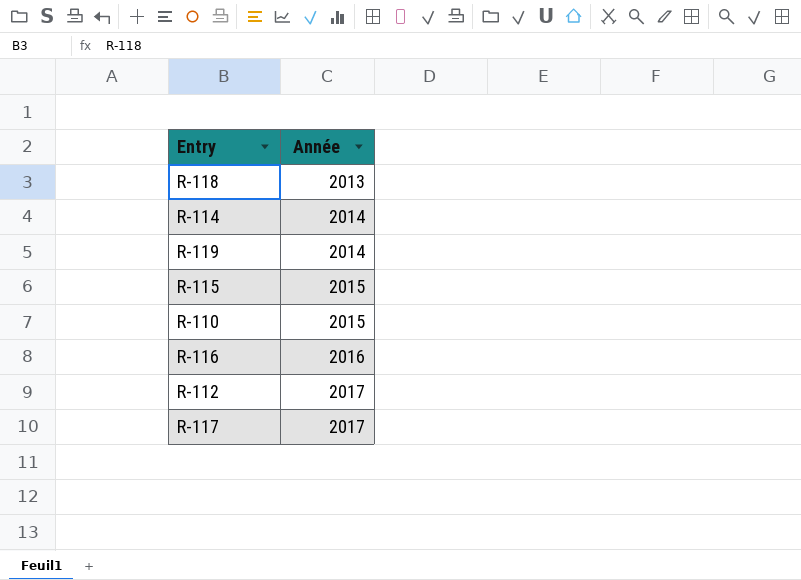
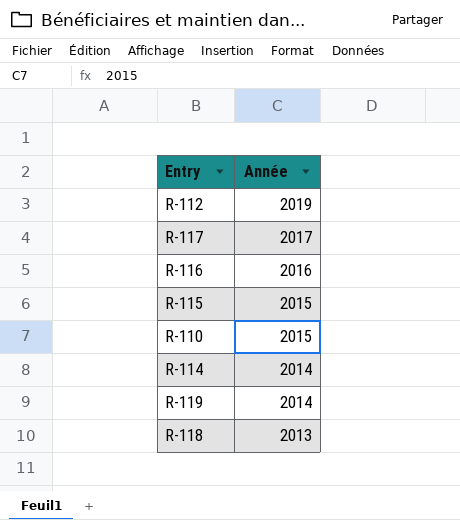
row order: Année ascending -> Année descending
R-112 | Année: 2017 -> 2019

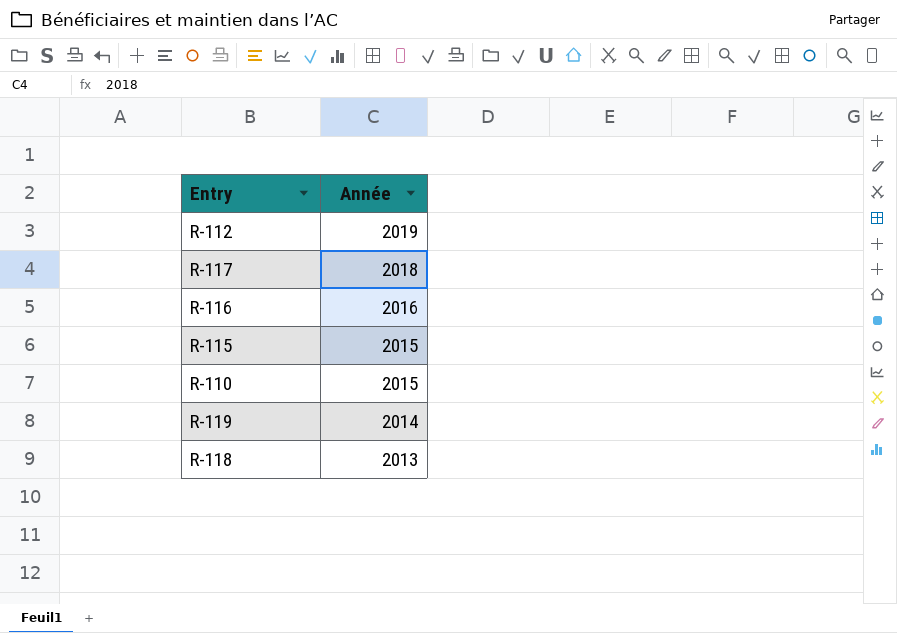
row R-114: 2014 -> none
R-117 | Année: 2017 -> 2018

